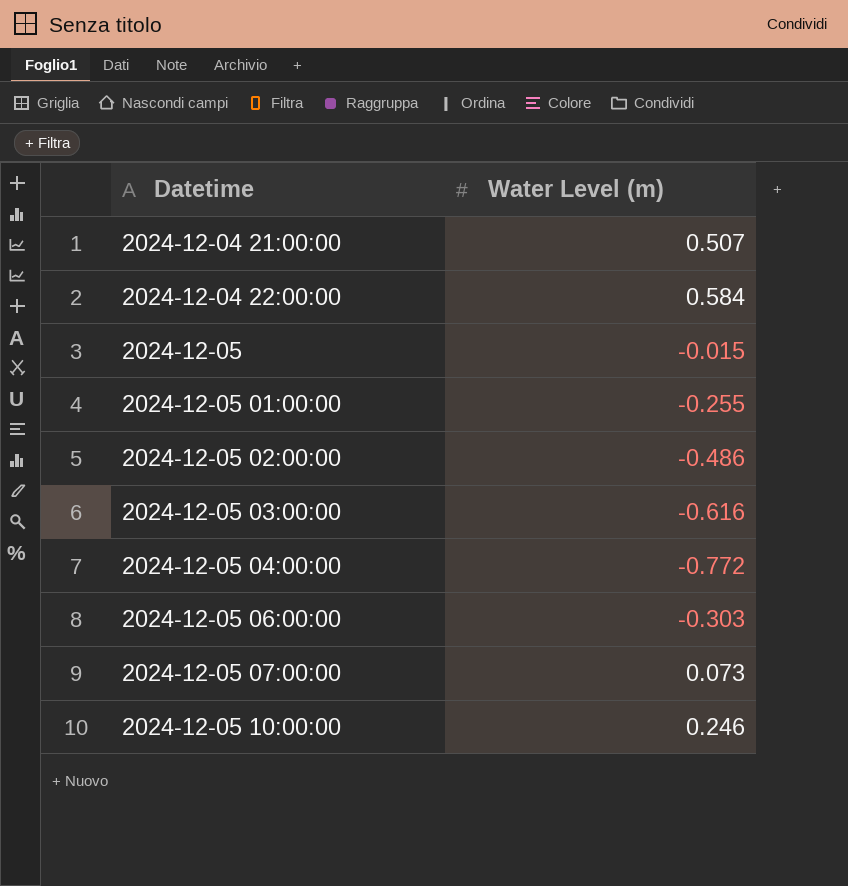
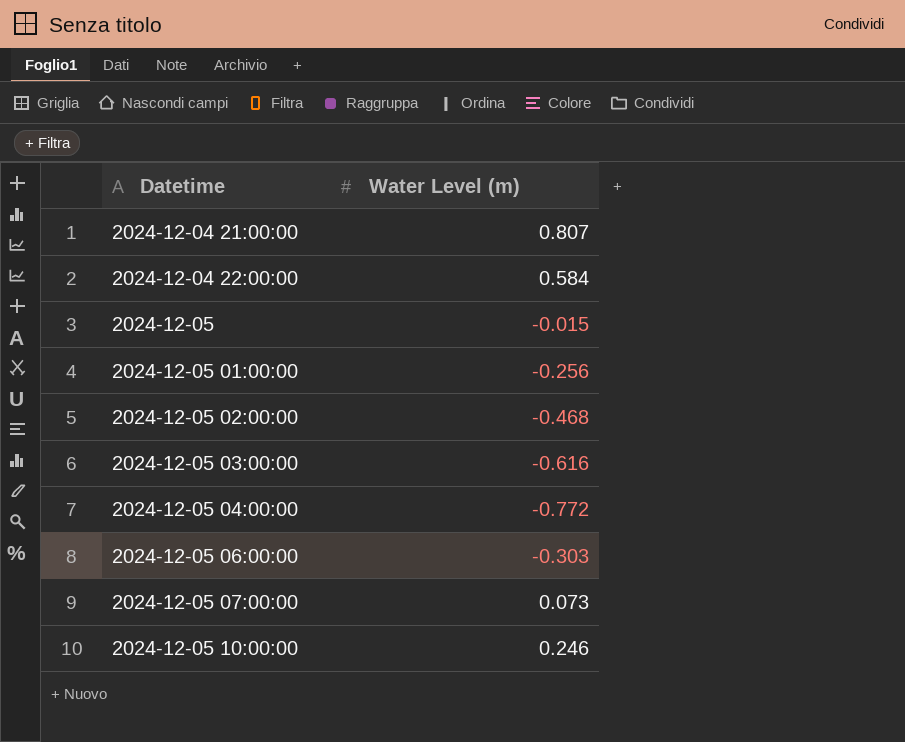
2024-12-04 21:00:00 | Water Level (m): 0.507 -> 0.807
2024-12-05 01:00:00 | Water Level (m): -0.255 -> -0.256
2024-12-05 02:00:00 | Water Level (m): -0.486 -> -0.468

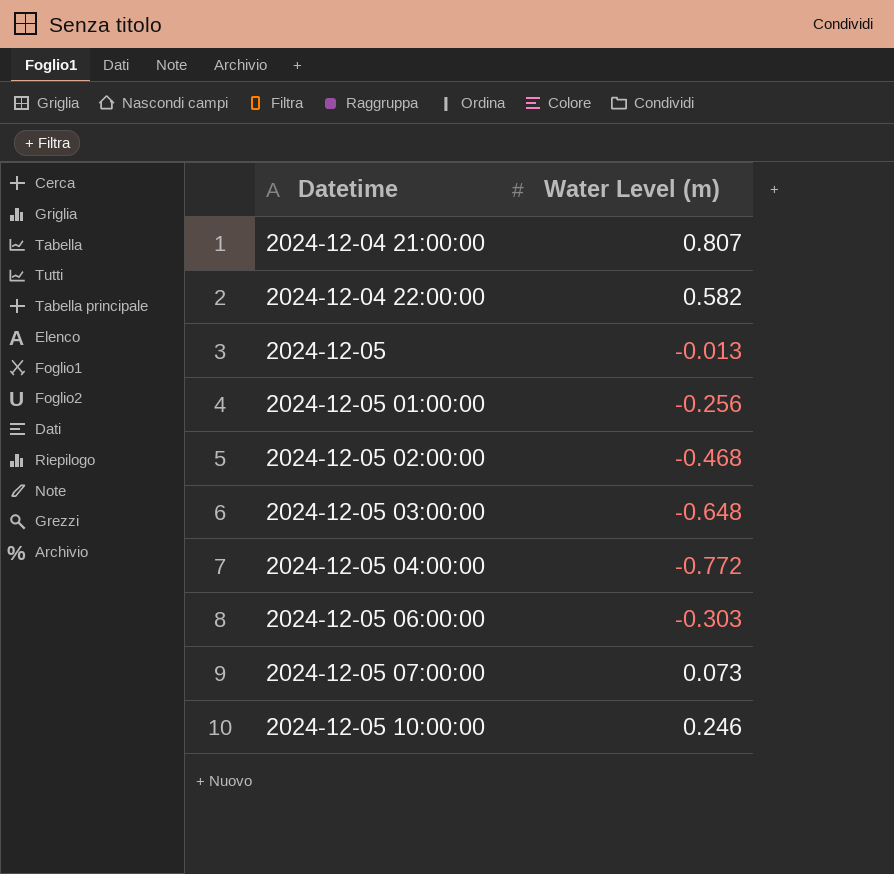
2024-12-04 22:00:00 | Water Level (m): 0.584 -> 0.582
2024-12-05 | Water Level (m): -0.015 -> -0.013
2024-12-05 03:00:00 | Water Level (m): -0.616 -> -0.648

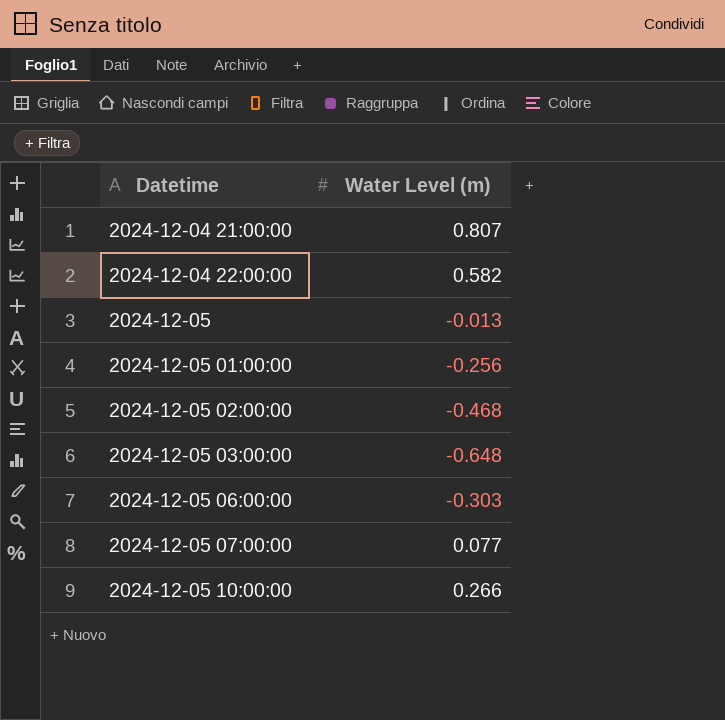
row 2024-12-05 04:00:00: -0.772 -> none
2024-12-05 07:00:00 | Water Level (m): 0.073 -> 0.077
2024-12-05 10:00:00 | Water Level (m): 0.246 -> 0.266

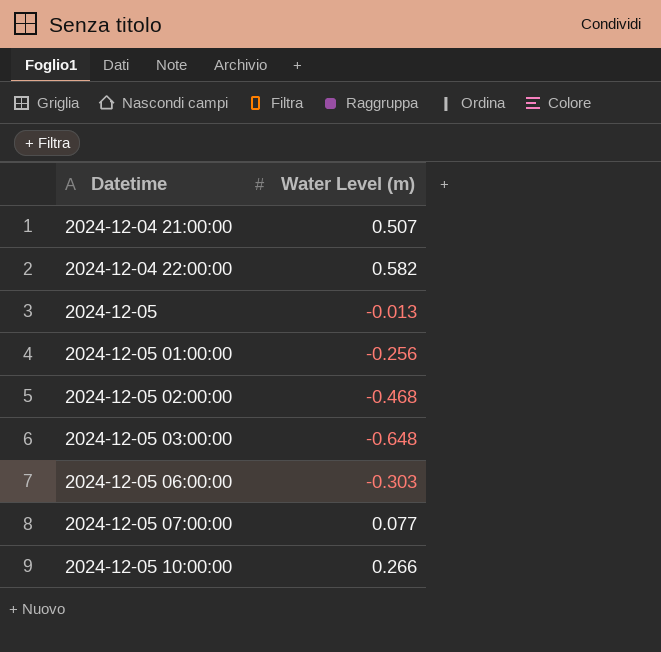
2024-12-04 21:00:00 | Water Level (m): 0.807 -> 0.507

